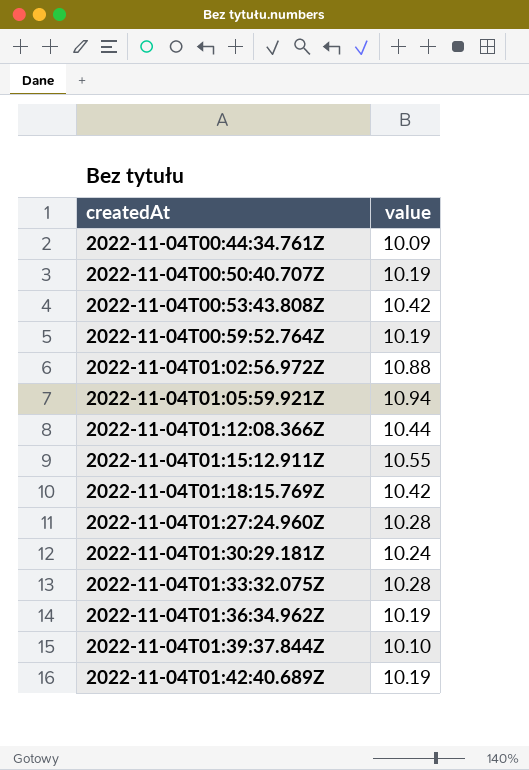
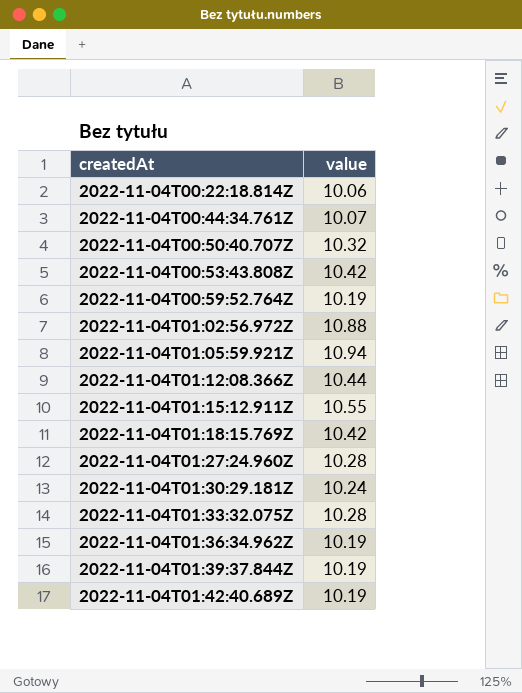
row 2022-11-04T00:22:18.814Z: none -> 10.06
2022-11-04T00:44:34.761Z | value: 10.09 -> 10.07
2022-11-04T00:50:40.707Z | value: 10.19 -> 10.32
2022-11-04T01:39:37.844Z | value: 10.10 -> 10.19

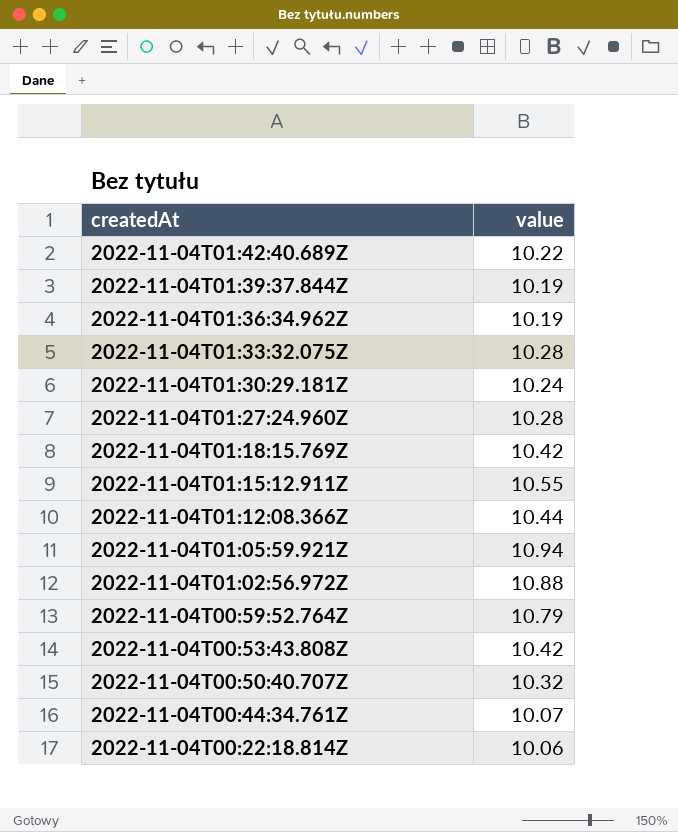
row order: createdAt ascending -> createdAt descending
2022-11-04T01:42:40.689Z | value: 10.19 -> 10.22
2022-11-04T00:59:52.764Z | value: 10.19 -> 10.79

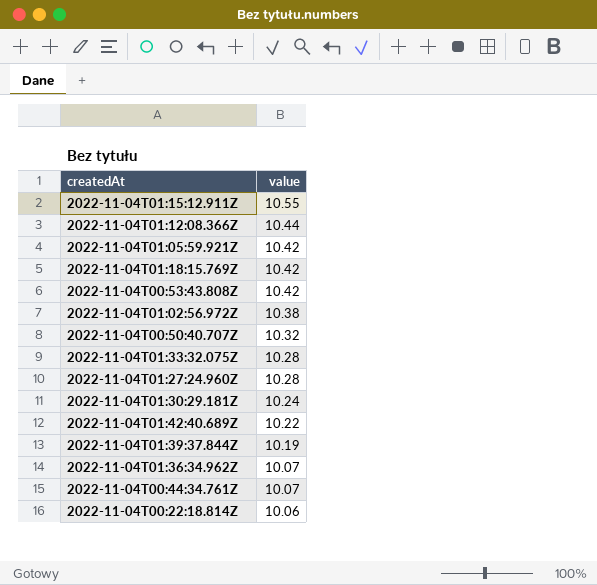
row order: createdAt descending -> value descending
row 2022-11-04T00:59:52.764Z: 10.79 -> none
2022-11-04T01:05:59.921Z | value: 10.94 -> 10.42
2022-11-04T01:02:56.972Z | value: 10.88 -> 10.38
2022-11-04T01:36:34.962Z | value: 10.19 -> 10.07

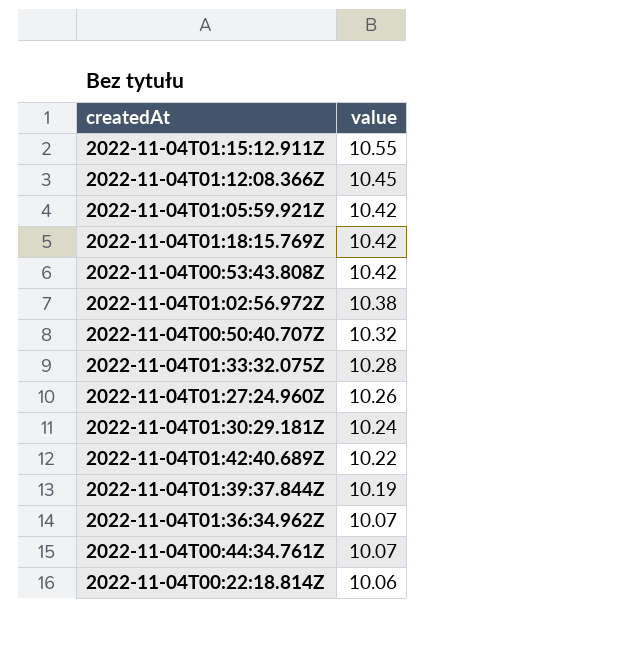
2022-11-04T01:12:08.366Z | value: 10.44 -> 10.45
2022-11-04T01:27:24.960Z | value: 10.28 -> 10.26

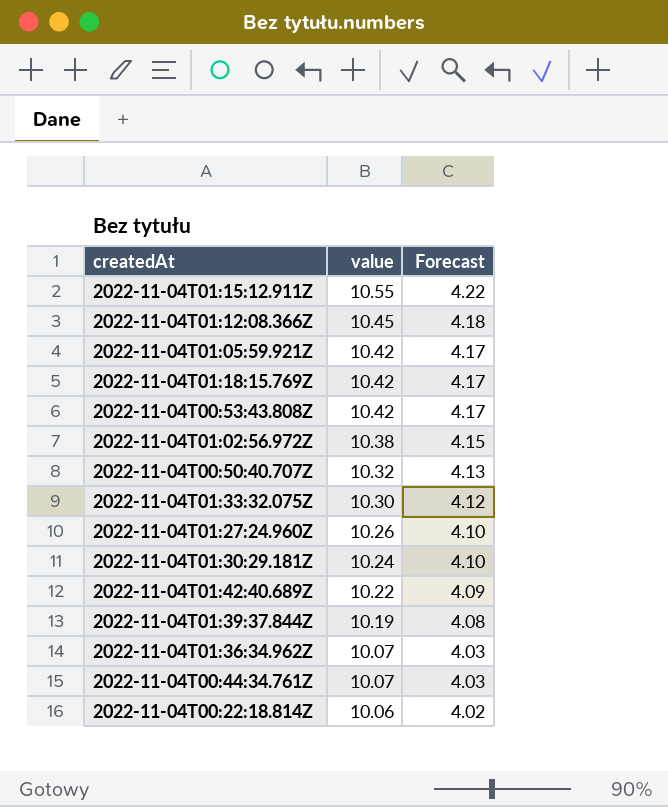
column Forecast | formula: none -> [value] * 0.4
2022-11-04T01:33:32.075Z | value: 10.28 -> 10.30

